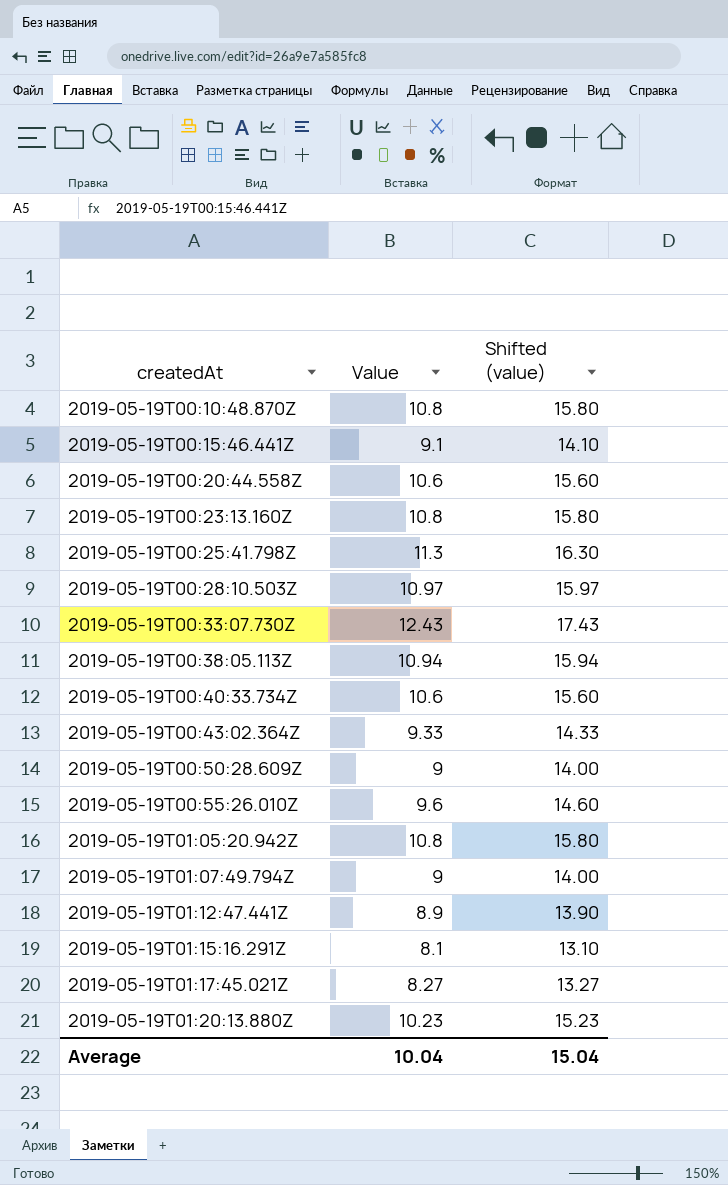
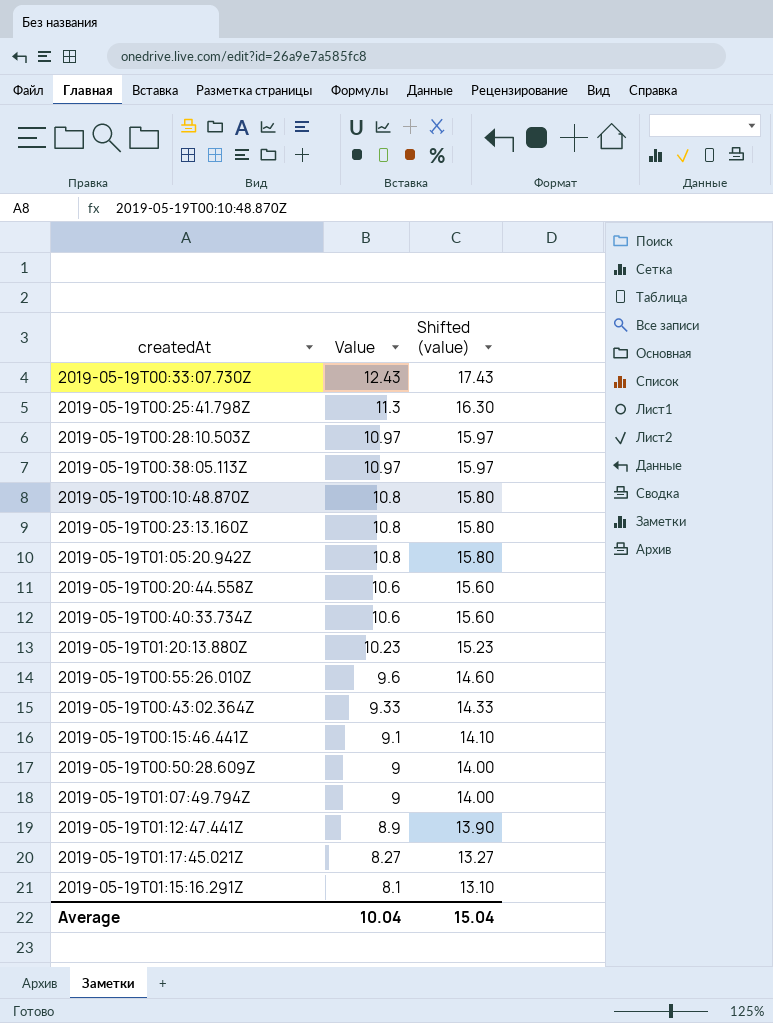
row order: createdAt ascending -> Value descending
2019-05-19T00:38:05.113Z | Value: 10.94 -> 10.97
2019-05-19T00:38:05.113Z | Shifted (value): 15.94 -> 15.97

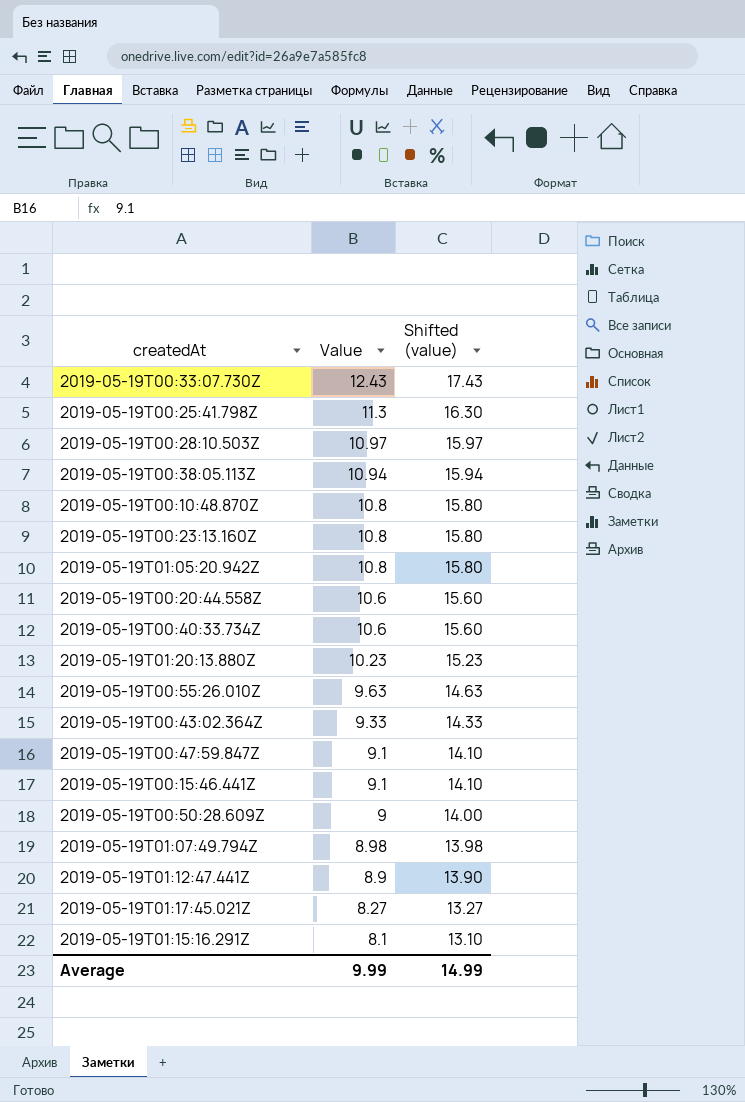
2019-05-19T00:38:05.113Z | Value: 10.97 -> 10.94
2019-05-19T00:38:05.113Z | Shifted (value): 15.97 -> 15.94
2019-05-19T00:55:26.010Z | Value: 9.6 -> 9.63
2019-05-19T00:55:26.010Z | Shifted (value): 14.60 -> 14.63
row 2019-05-19T00:47:59.847Z: none -> 9.1 | 14.10
2019-05-19T01:07:49.794Z | Value: 9 -> 8.98
2019-05-19T01:07:49.794Z | Shifted (value): 14.00 -> 13.98
Average | Value: 10.04 -> 9.99
Average | Shifted (value): 15.04 -> 14.99

